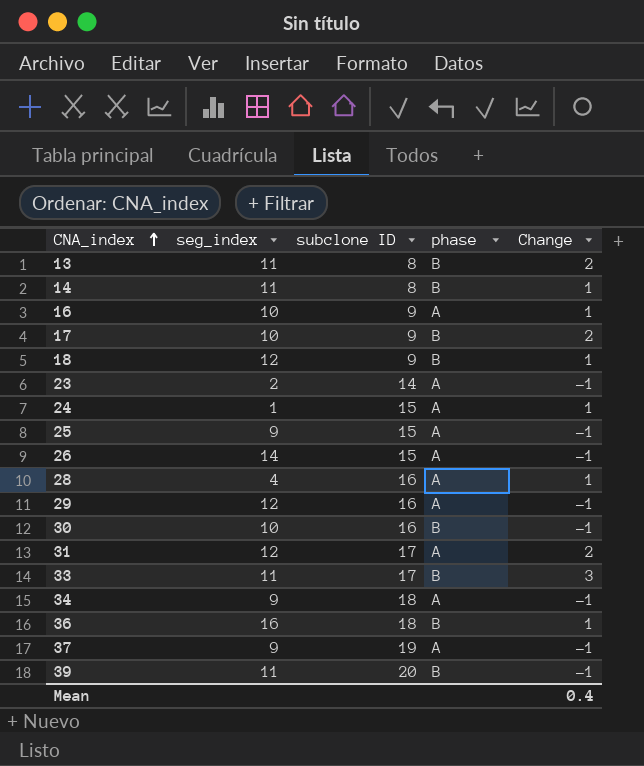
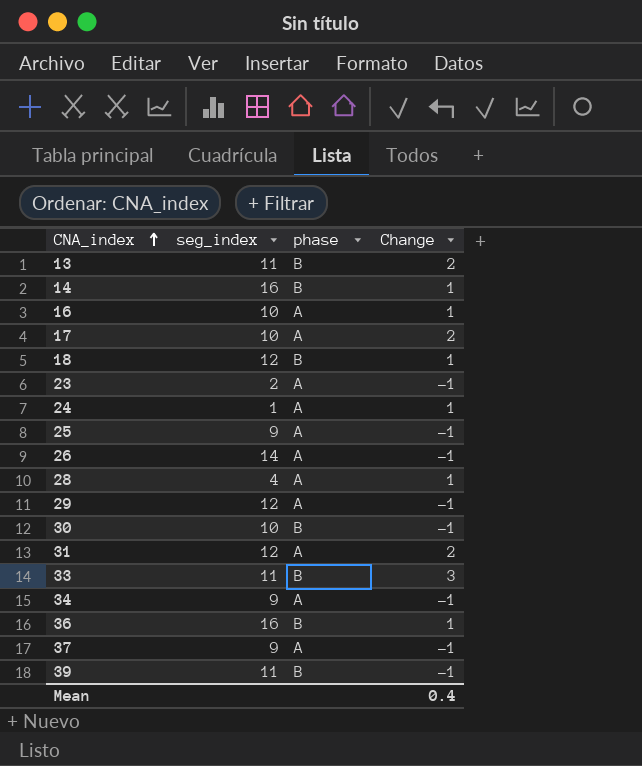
column subclone ID | position: 3 -> none
14 | seg_index: 11 -> 16
17 | phase: B -> A

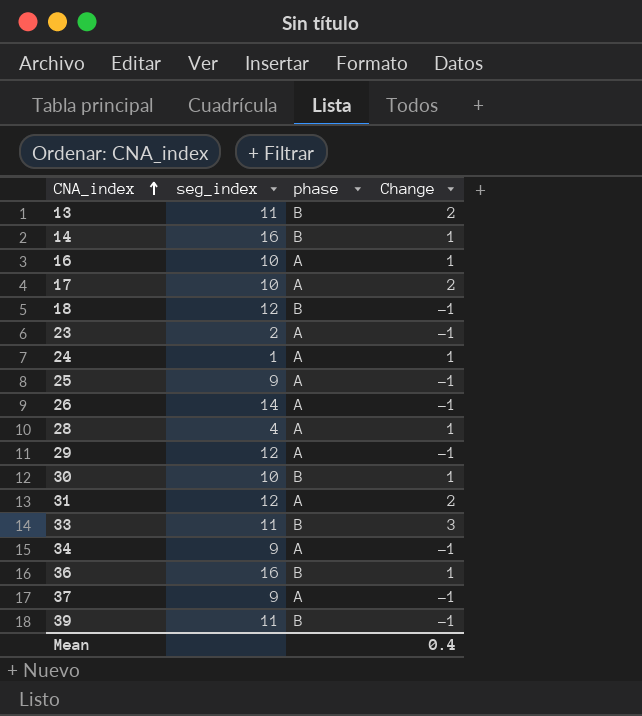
18 | Change: 1 -> -1
30 | Change: -1 -> 1

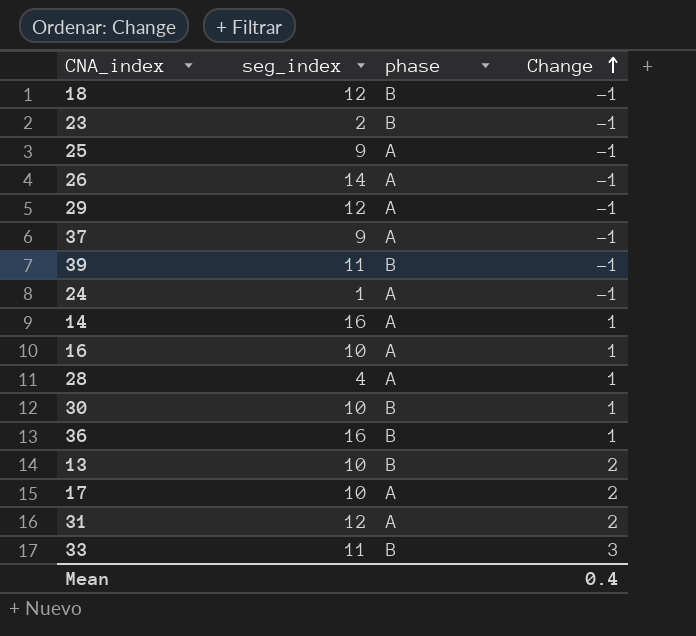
row order: CNA_index ascending -> Change ascending
row 34: 9 | A | -1 -> none
23 | phase: A -> B
24 | Change: 1 -> -1
14 | phase: B -> A
13 | seg_index: 11 -> 10

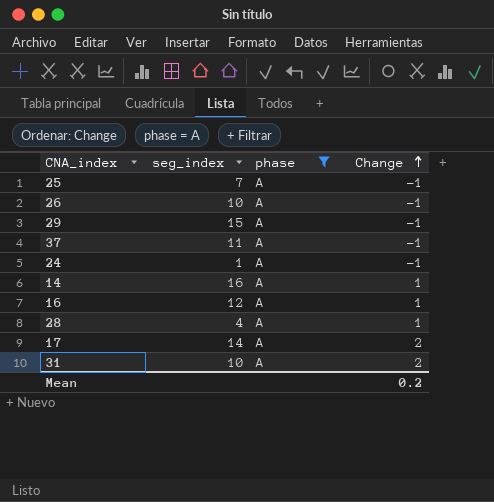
filter: none -> phase = A
25 | seg_index: 9 -> 7
26 | seg_index: 14 -> 10
29 | seg_index: 12 -> 15
37 | seg_index: 9 -> 11
16 | seg_index: 10 -> 12
17 | seg_index: 10 -> 14
31 | seg_index: 12 -> 10
Mean | Change: 0.4 -> 0.2

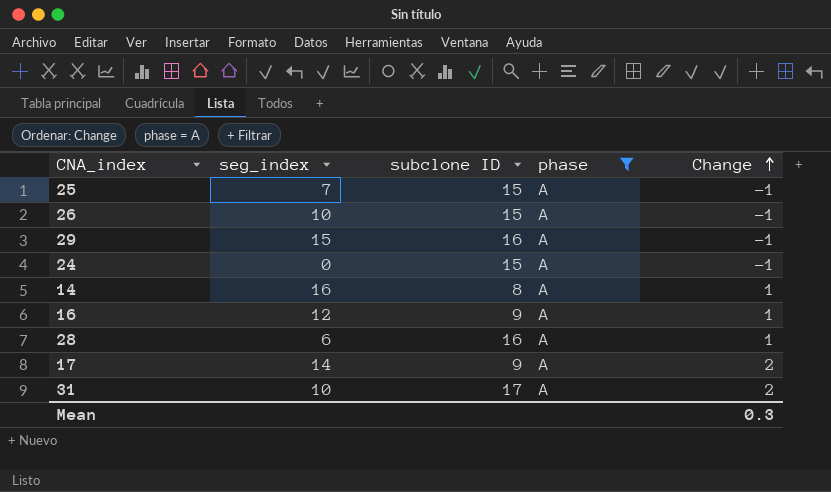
column subclone ID | position: none -> 3
row 37: 11 | A | -1 -> none
24 | seg_index: 1 -> 0
28 | seg_index: 4 -> 6
Mean | Change: 0.2 -> 0.3

